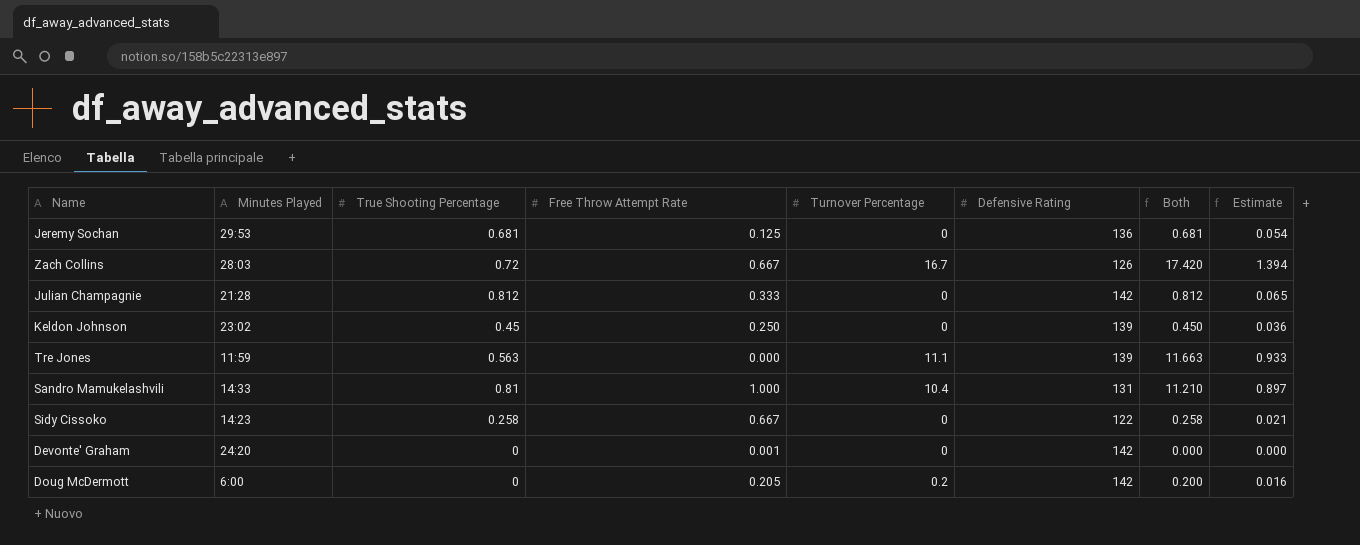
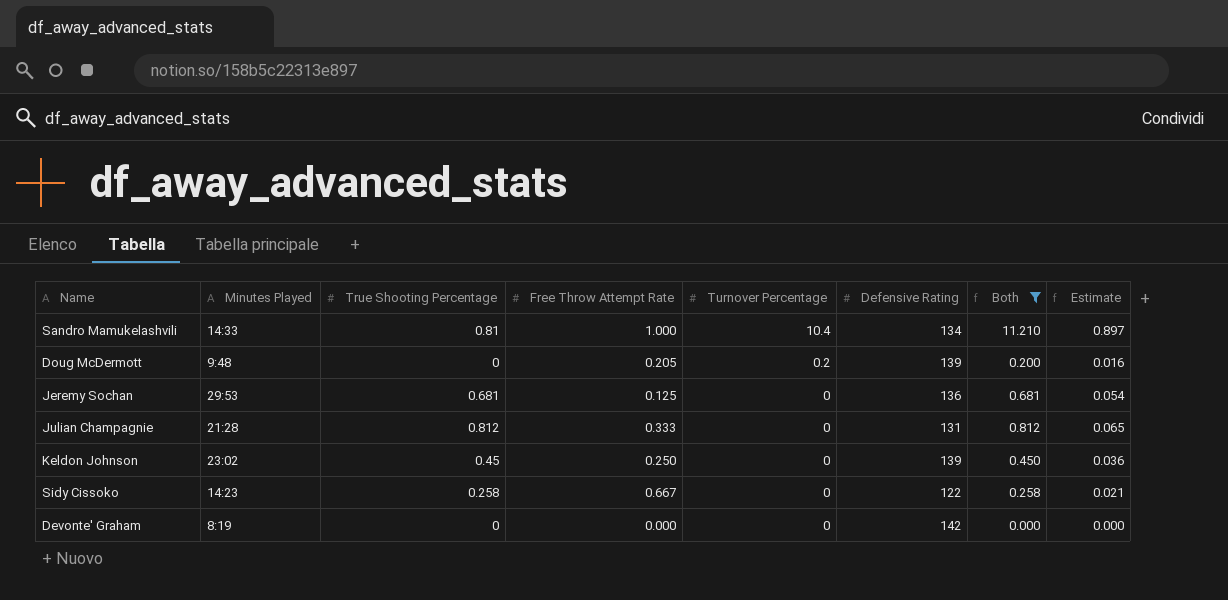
filter: none -> Both <= 11.210
row order: none -> Turnover Percentage descending
Sandro Mamukelashvili | Defensive Rating: 131 -> 134
Doug McDermott | Minutes Played: 6:00 -> 9:48
Doug McDermott | Defensive Rating: 142 -> 139
Julian Champagnie | Defensive Rating: 142 -> 131
Devonte' Graham | Minutes Played: 24:20 -> 8:19
Devonte' Graham | Free Throw Attempt Rate: 0.001 -> 0.000

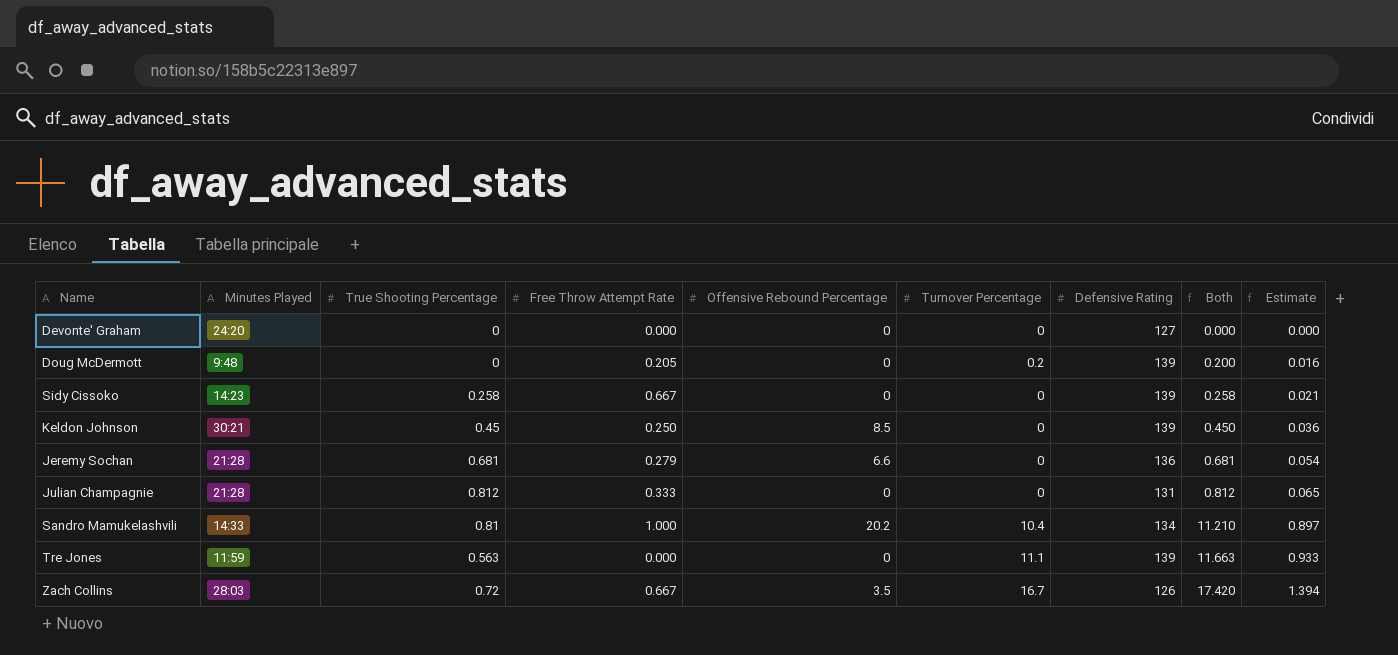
filter: Both <= 11.210 -> none
row order: Turnover Percentage descending -> Both ascending
column Offensive Rebound Percentage | position: none -> 5
Devonte' Graham | Minutes Played: 8:19 -> 24:20
Devonte' Graham | Defensive Rating: 142 -> 127
Sidy Cissoko | Defensive Rating: 122 -> 139
Keldon Johnson | Minutes Played: 23:02 -> 30:21
Jeremy Sochan | Minutes Played: 29:53 -> 21:28
Jeremy Sochan | Free Throw Attempt Rate: 0.125 -> 0.279

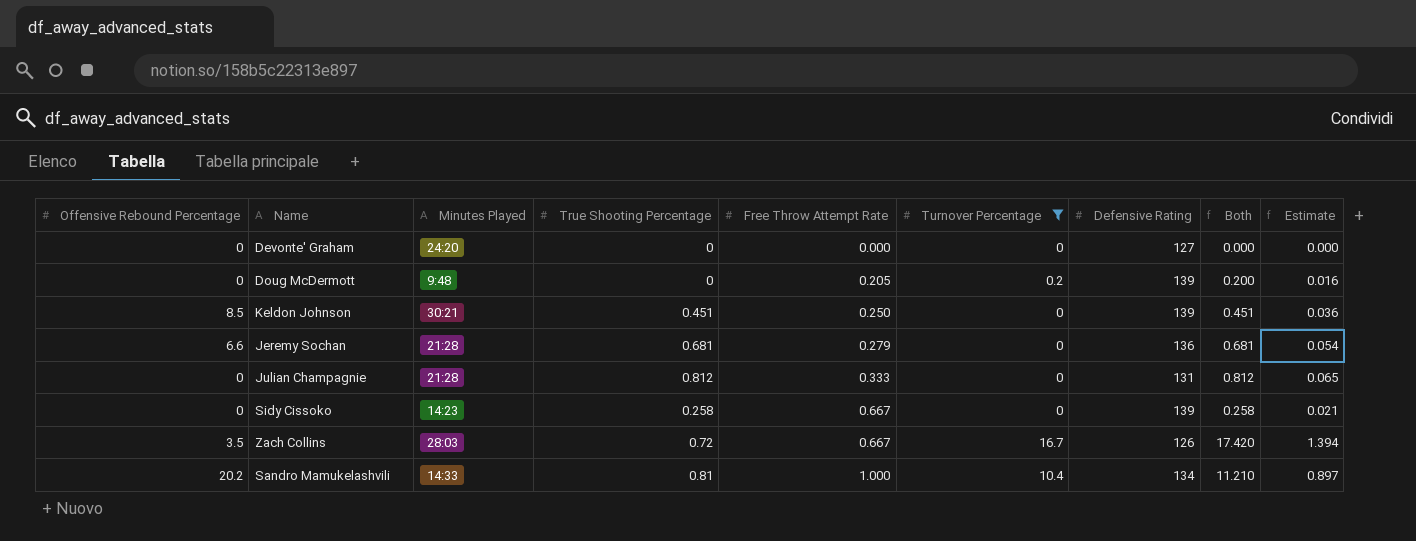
filter: none -> Turnover Percentage != 11.1
row order: Both ascending -> Free Throw Attempt Rate ascending
column Offensive Rebound Percentage | position: 5 -> 1
Keldon Johnson | True Shooting Percentage: 0.45 -> 0.451
Keldon Johnson | Both: 0.450 -> 0.451

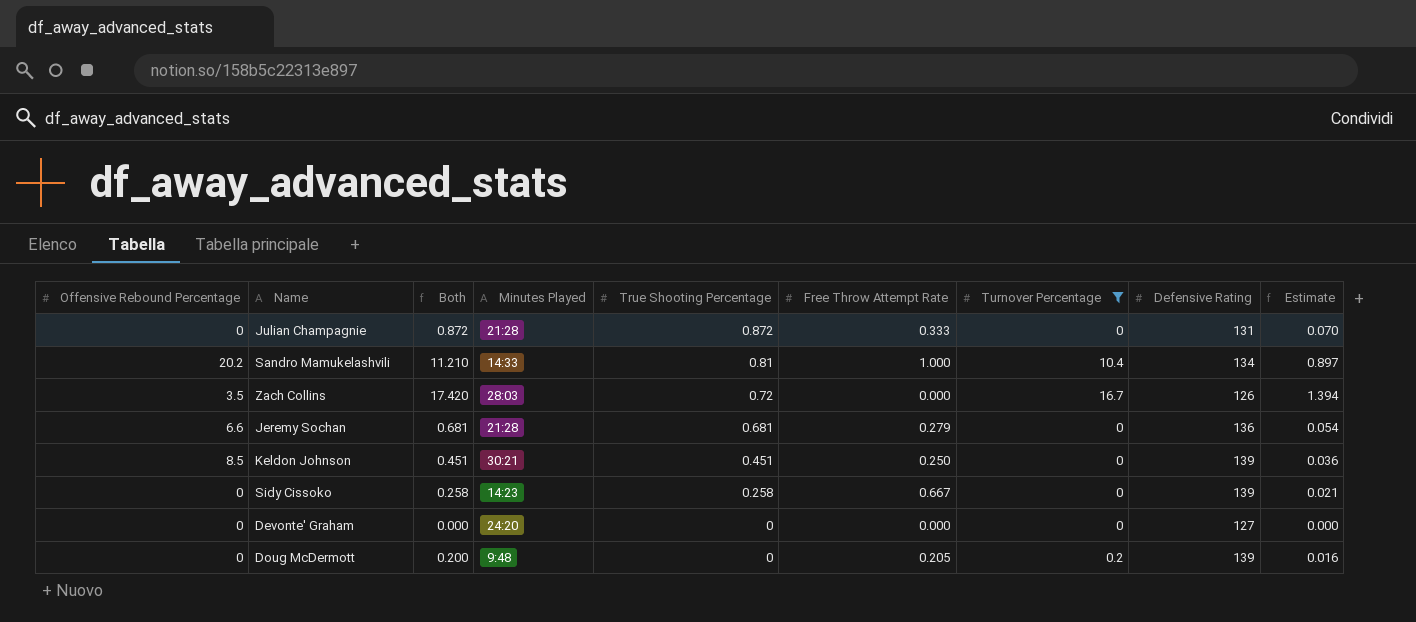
row order: Free Throw Attempt Rate ascending -> True Shooting Percentage descending
column Both | position: 8 -> 3
Julian Champagnie | Both: 0.812 -> 0.872
Julian Champagnie | True Shooting Percentage: 0.812 -> 0.872
Julian Champagnie | Estimate: 0.065 -> 0.070
Zach Collins | Free Throw Attempt Rate: 0.667 -> 0.000

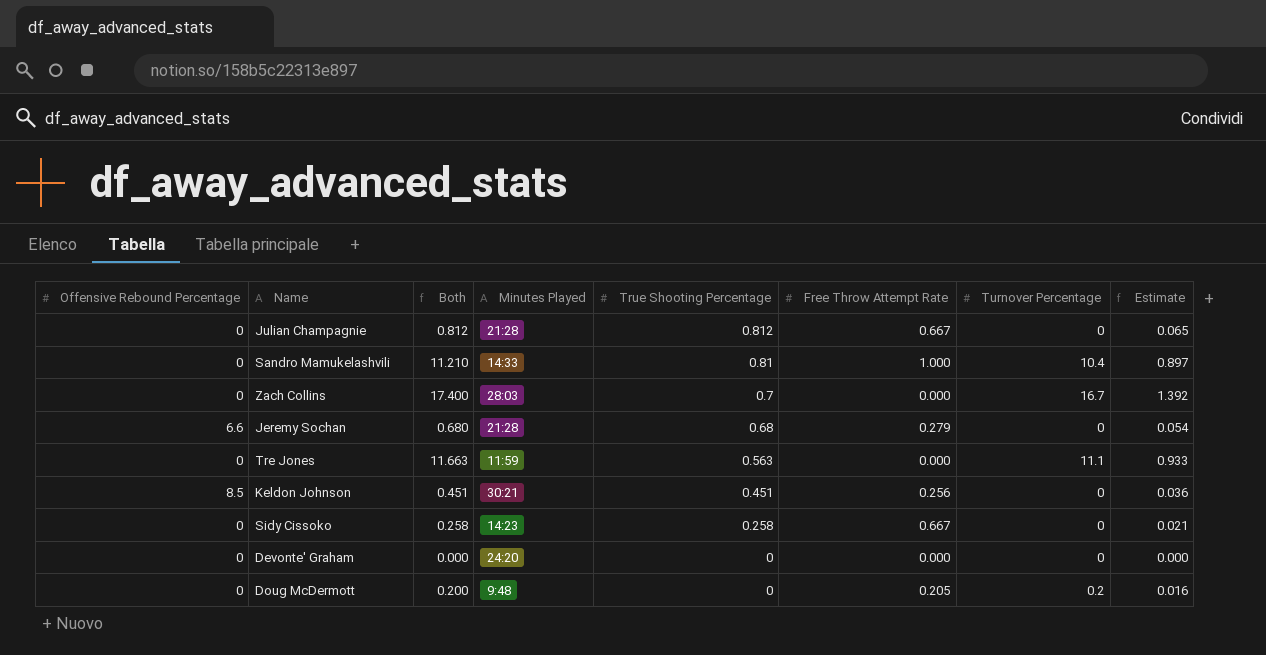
filter: Turnover Percentage != 11.1 -> none
column Defensive Rating | position: 8 -> none
Julian Champagnie | Both: 0.872 -> 0.812
Julian Champagnie | True Shooting Percentage: 0.872 -> 0.812
Julian Champagnie | Free Throw Attempt Rate: 0.333 -> 0.667
Julian Champagnie | Estimate: 0.070 -> 0.065
Sandro Mamukelashvili | Offensive Rebound Percentage: 20.2 -> 0
Zach Collins | Offensive Rebound Percentage: 3.5 -> 0
Zach Collins | Both: 17.420 -> 17.400
Zach Collins | True Shooting Percentage: 0.72 -> 0.7
Zach Collins | Estimate: 1.394 -> 1.392
Jeremy Sochan | Both: 0.681 -> 0.680
Jeremy Sochan | True Shooting Percentage: 0.681 -> 0.68
Keldon Johnson | Free Throw Attempt Rate: 0.250 -> 0.256

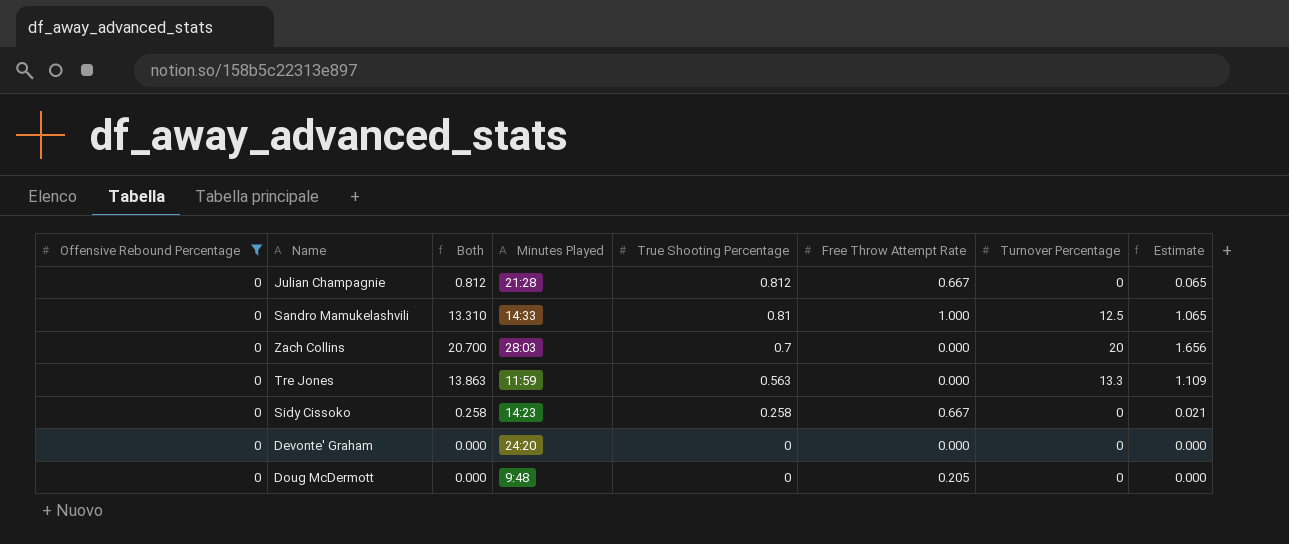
filter: none -> Offensive Rebound Percentage = 0
Sandro Mamukelashvili | Both: 11.210 -> 13.310
Sandro Mamukelashvili | Turnover Percentage: 10.4 -> 12.5
Sandro Mamukelashvili | Estimate: 0.897 -> 1.065
Zach Collins | Both: 17.400 -> 20.700
Zach Collins | Turnover Percentage: 16.7 -> 20
Zach Collins | Estimate: 1.392 -> 1.656
Tre Jones | Both: 11.663 -> 13.863
Tre Jones | Turnover Percentage: 11.1 -> 13.3
Tre Jones | Estimate: 0.933 -> 1.109
Doug McDermott | Both: 0.200 -> 0.000
Doug McDermott | Turnover Percentage: 0.2 -> 0
Doug McDermott | Estimate: 0.016 -> 0.000

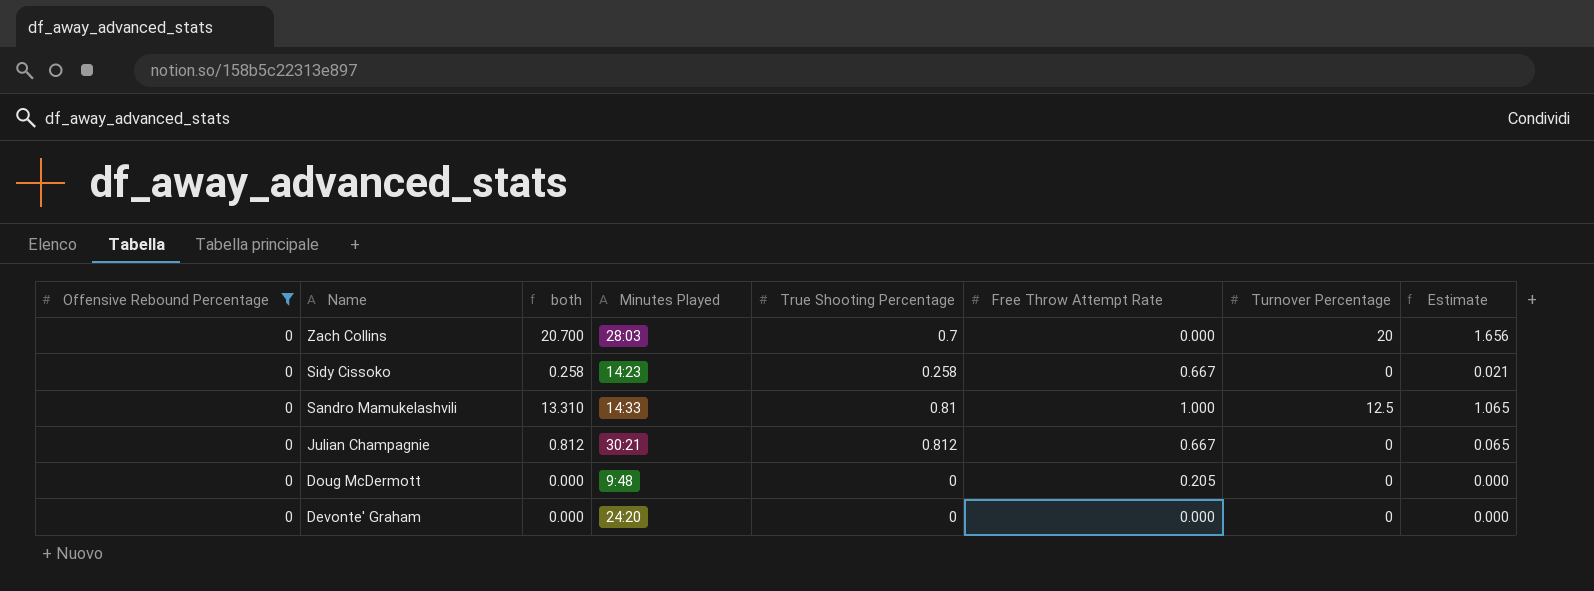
row order: True Shooting Percentage descending -> Name descending
column name: Both -> both
row Tre Jones: 0 | 13.863 | 11:59 | 0.563 | 0.000 | 13.3 | 1.109 -> none
Julian Champagnie | Minutes Played: 21:28 -> 30:21

